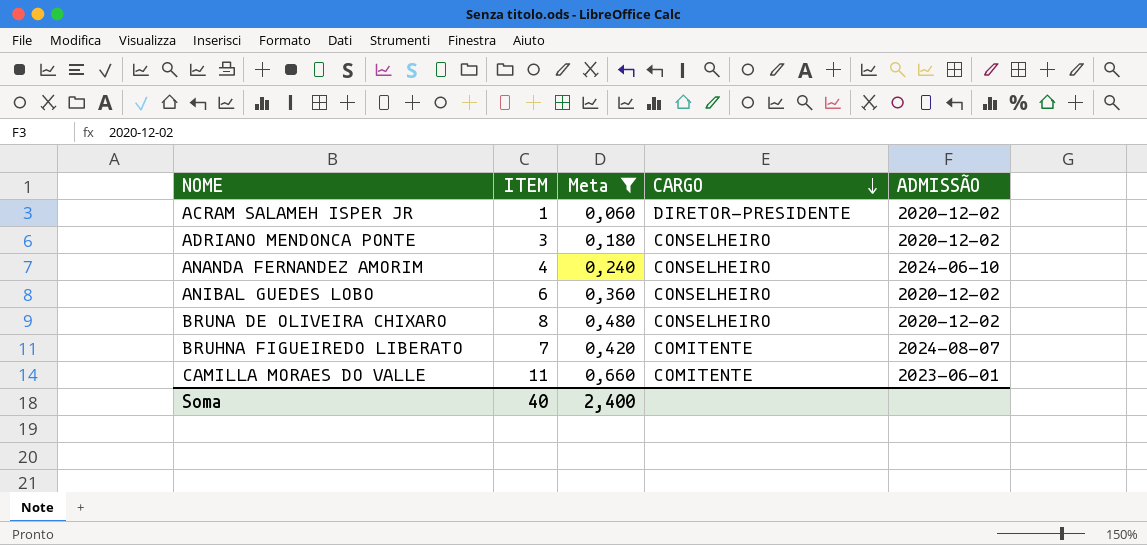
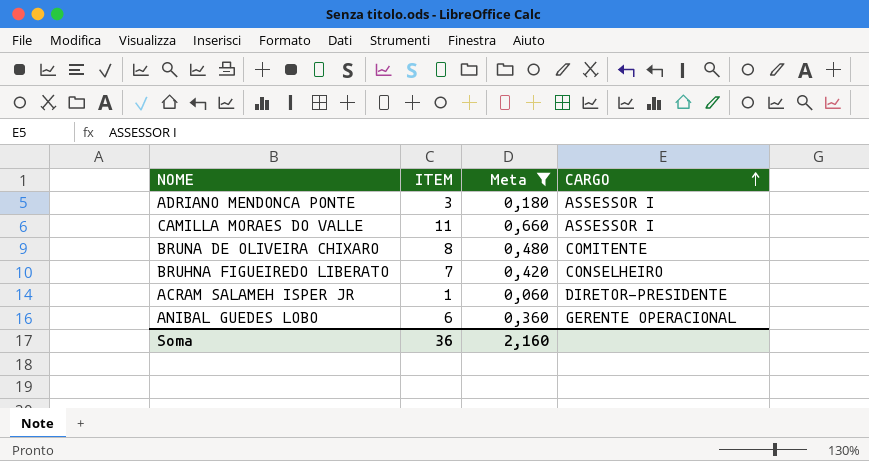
row order: CARGO descending -> CARGO ascending
column ADMISSÃO | position: 5 -> none
row ANANDA FERNANDEZ AMORIM: 4 | 0,240 | CONSELHEIRO | 2024-06-10 -> none
ADRIANO MENDONCA PONTE | CARGO: CONSELHEIRO -> ASSESSOR I
CAMILLA MORAES DO VALLE | CARGO: COMITENTE -> ASSESSOR I
BRUNA DE OLIVEIRA CHIXARO | CARGO: CONSELHEIRO -> COMITENTE
BRUHNA FIGUEIREDO LIBERATO | CARGO: COMITENTE -> CONSELHEIRO
ANIBAL GUEDES LOBO | CARGO: CONSELHEIRO -> GERENTE OPERACIONAL
Soma | ITEM: 40 -> 36
Soma | Meta: 2,400 -> 2,160

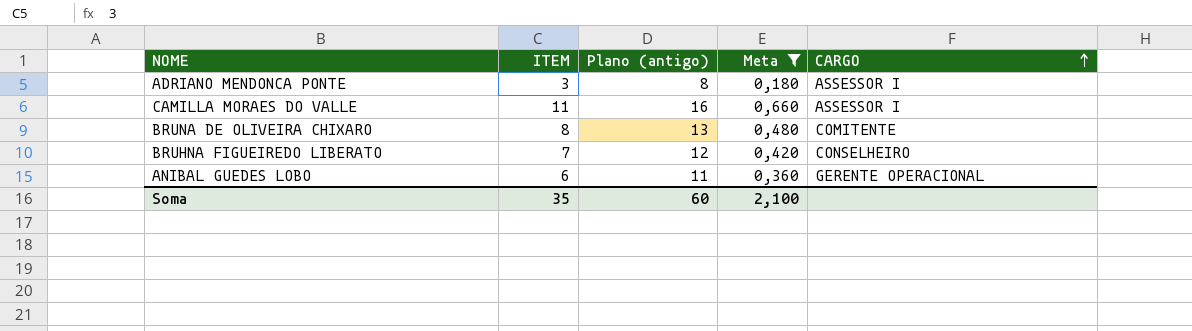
column Plano (antigo) | formula: none -> [ITEM] + 5
row ACRAM SALAMEH ISPER JR: 1 | 0,060 | DIRETOR-PRESIDENTE -> none
Soma | ITEM: 36 -> 35
Soma | Meta: 2,160 -> 2,100

